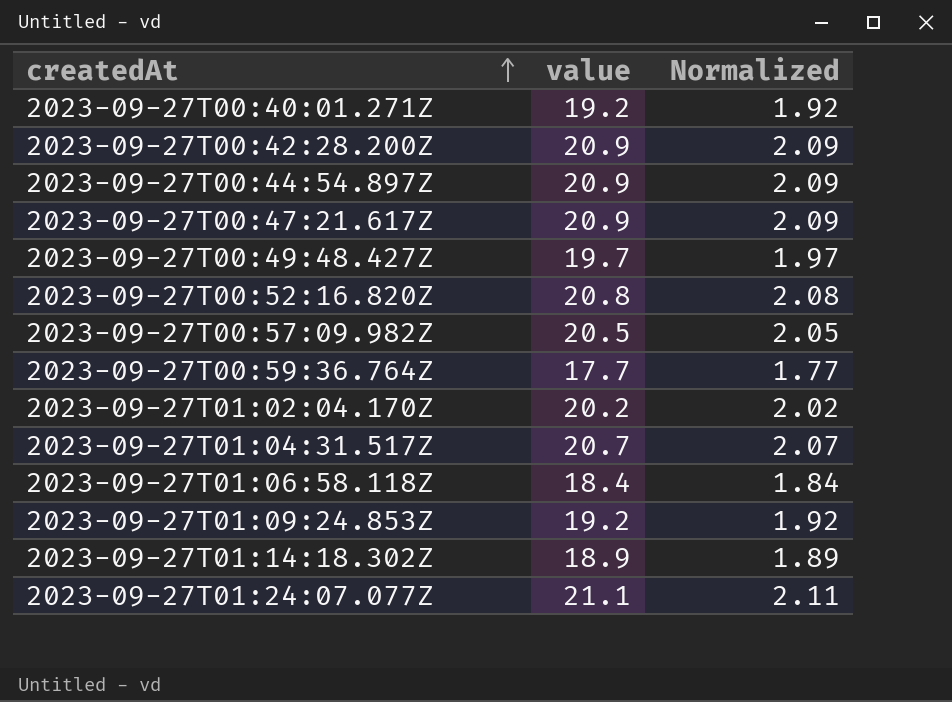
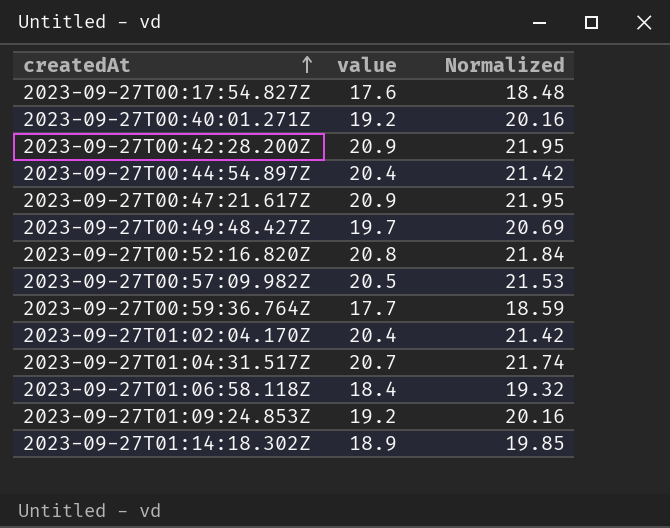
column Normalized | formula: [value] * 0.1 -> [value] * 1.05
row 2023-09-27T01:24:07.077Z: 21.1 | 2.11 -> none
row 2023-09-27T00:17:54.827Z: none -> 17.6 | 18.48
2023-09-27T00:44:54.897Z | value: 20.9 -> 20.4
2023-09-27T01:02:04.170Z | value: 20.2 -> 20.4

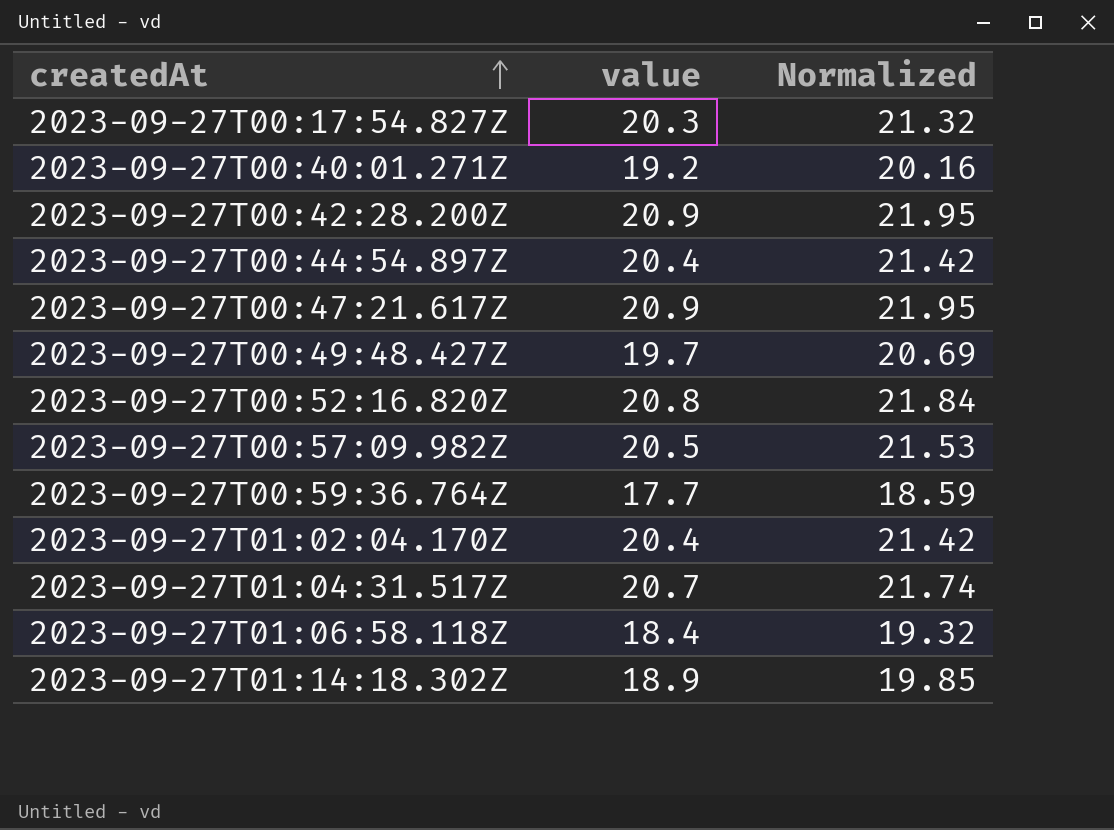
row 2023-09-27T01:09:24.853Z: 19.2 | 20.16 -> none
2023-09-27T00:17:54.827Z | value: 17.6 -> 20.3
2023-09-27T00:17:54.827Z | Normalized: 18.48 -> 21.32

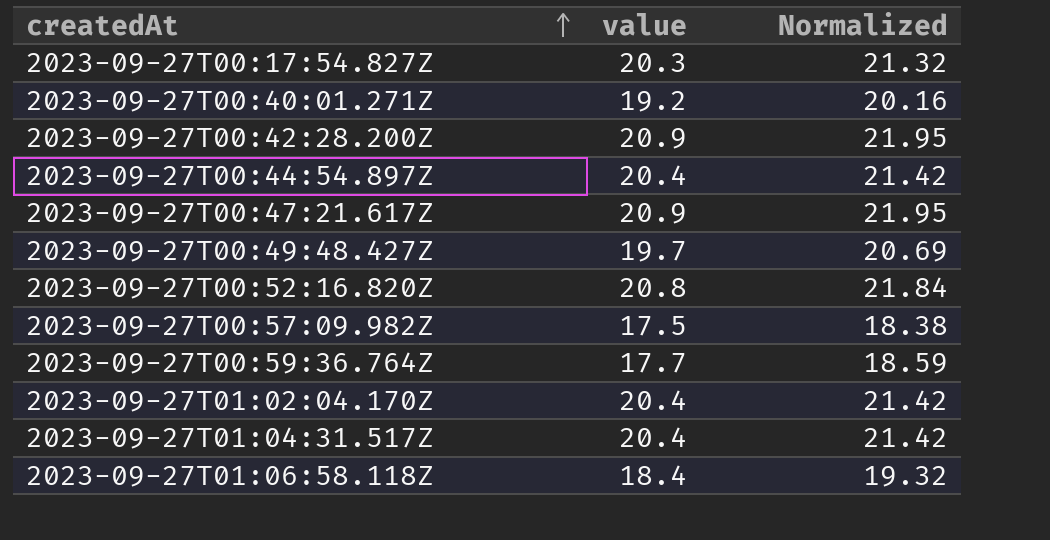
row 2023-09-27T01:14:18.302Z: 18.9 | 19.85 -> none
2023-09-27T00:57:09.982Z | value: 20.5 -> 17.5
2023-09-27T00:57:09.982Z | Normalized: 21.53 -> 18.38
2023-09-27T01:04:31.517Z | value: 20.7 -> 20.4
2023-09-27T01:04:31.517Z | Normalized: 21.74 -> 21.42

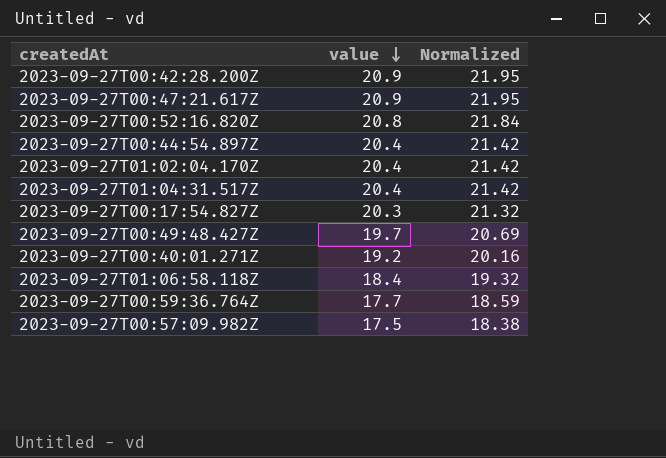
row order: createdAt ascending -> value descending

